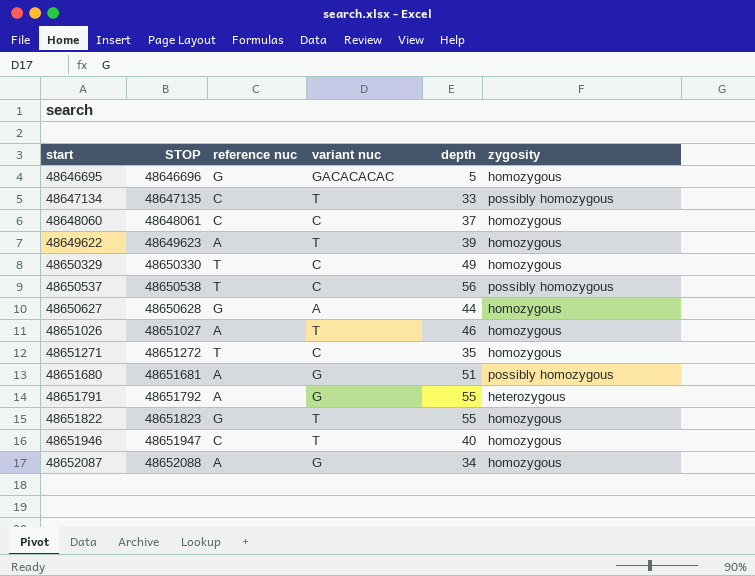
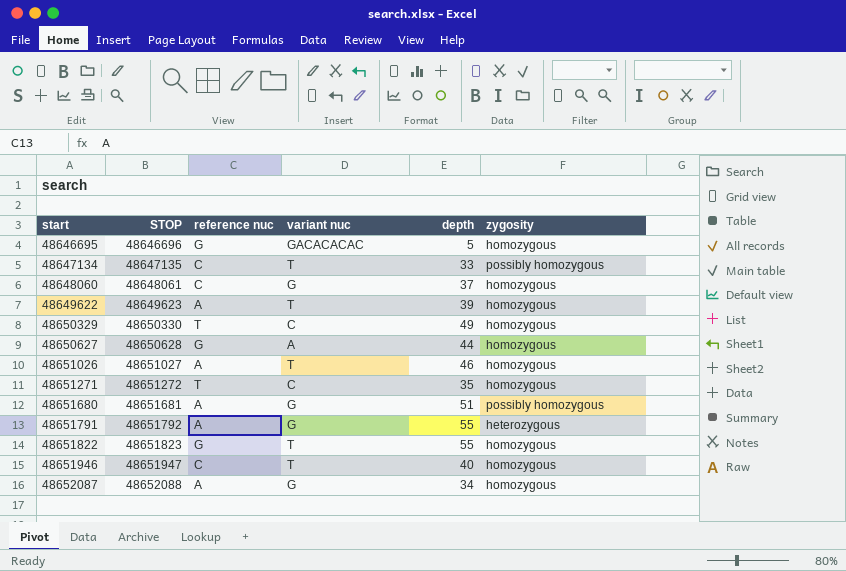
row 48650537: 48650538 | T | C | 56 | possibly homozygous -> none
48648060 | variant nuc: C -> G

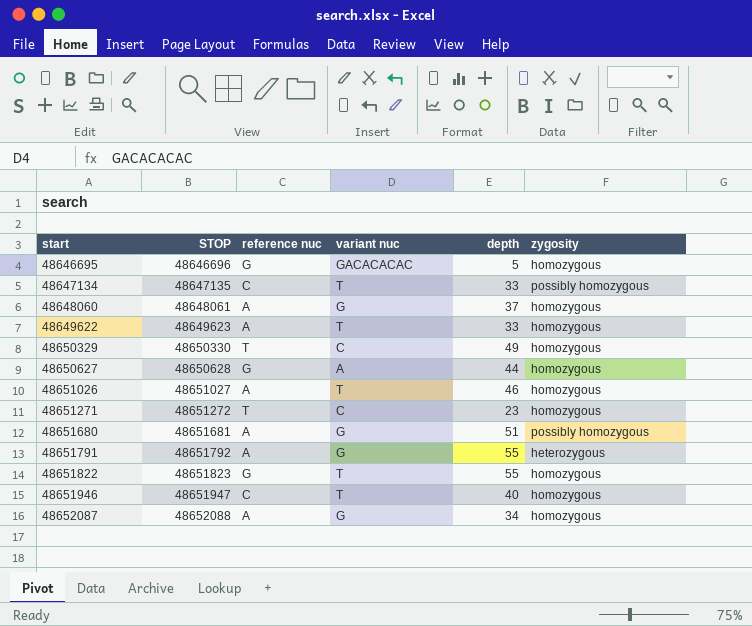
48648060 | reference nuc: C -> A
48649622 | depth: 39 -> 33
48651271 | depth: 35 -> 23

